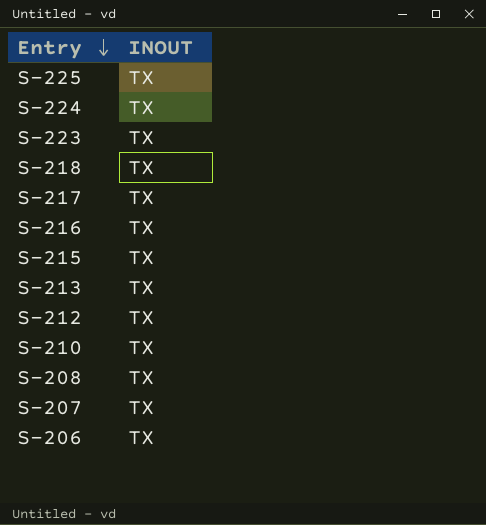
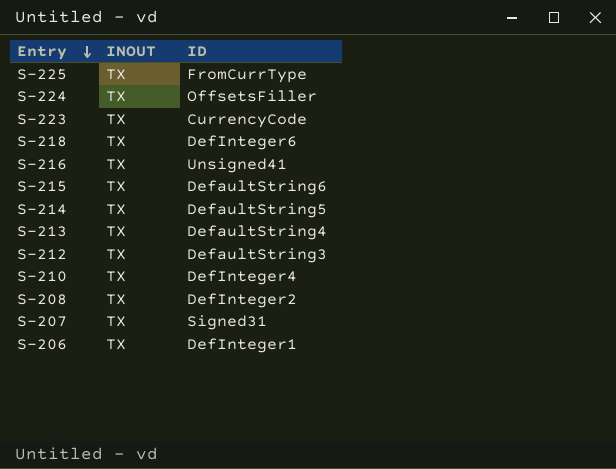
column ID | position: none -> 3
row S-217: TX -> none
row S-214: none -> TX | DefaultString5

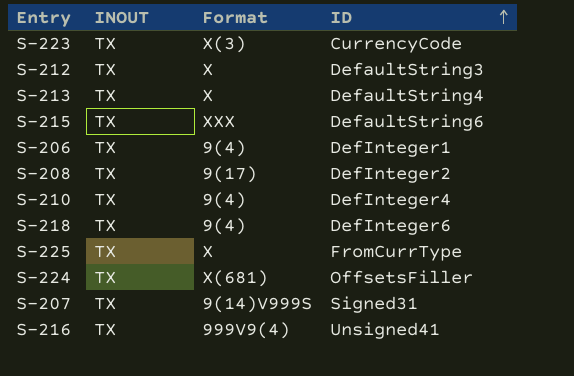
row order: Entry descending -> ID ascending
column Format | position: none -> 3
row S-214: TX | DefaultString5 -> none

